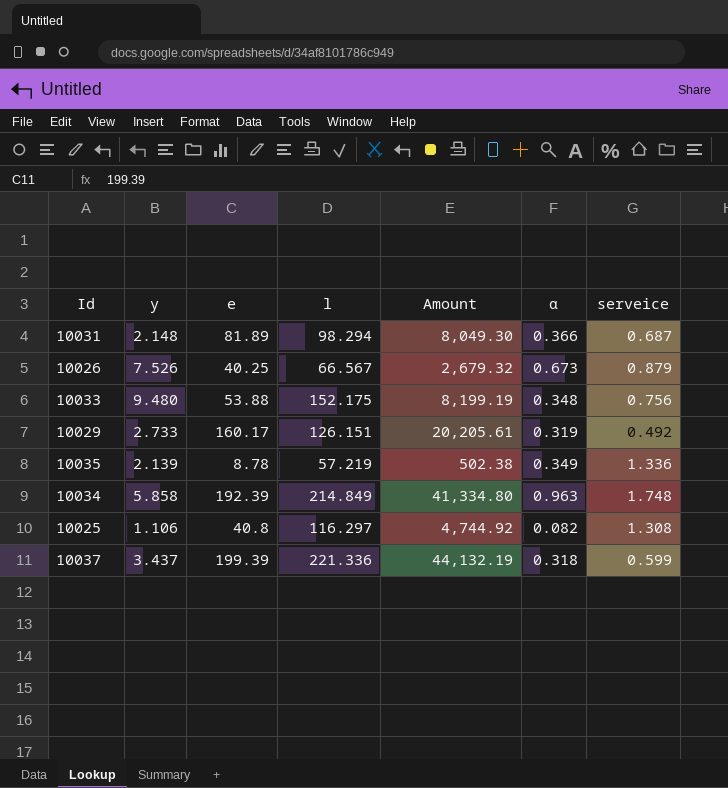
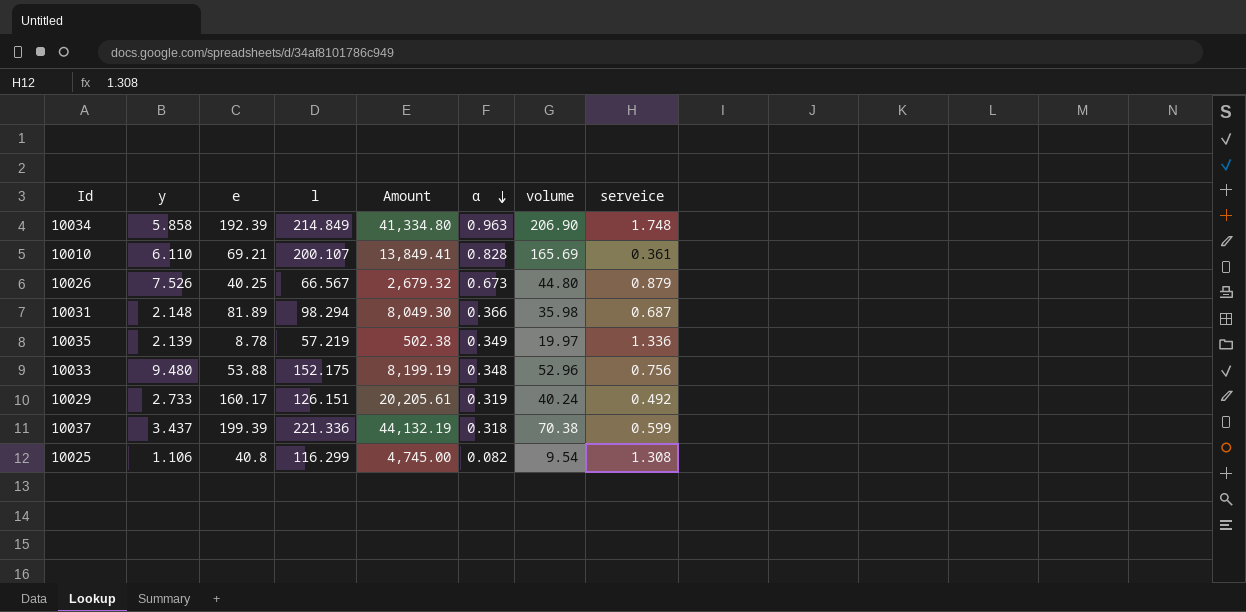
row order: none -> α descending
column volume | formula: none -> [l] * [α]
row 10010: none -> 6.110 | 69.21 | 200.107 | 13,849.41 | 0.828 | 165.69 | 0.361
10025 | l: 116.297 -> 116.299
10025 | Amount: 4,744.92 -> 4,745.00

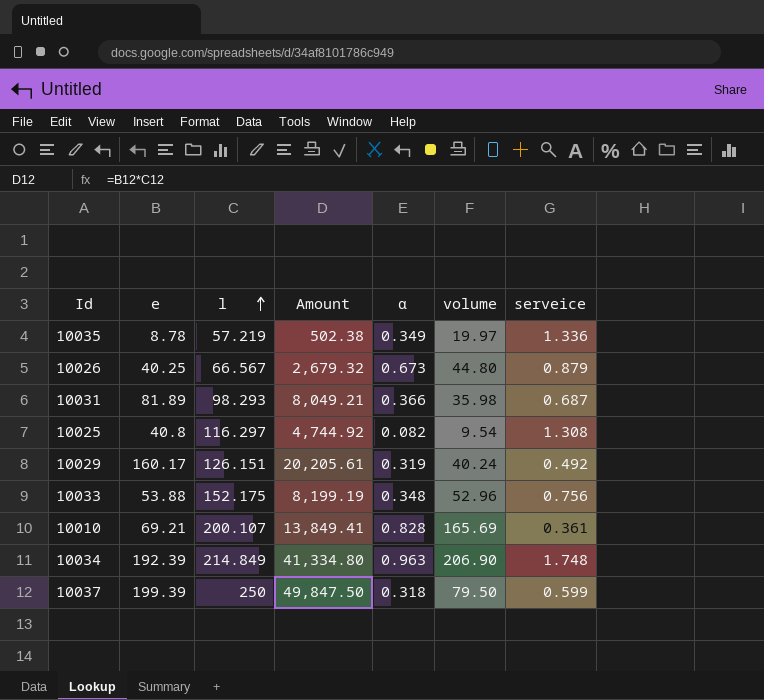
row order: α descending -> l ascending
column y | position: 2 -> none
10031 | l: 98.294 -> 98.293
10031 | Amount: 8,049.30 -> 8,049.21
10025 | l: 116.299 -> 116.297
10025 | Amount: 4,745.00 -> 4,744.92
10037 | l: 221.336 -> 250
10037 | Amount: 44,132.19 -> 49,847.50
10037 | volume: 70.38 -> 79.50

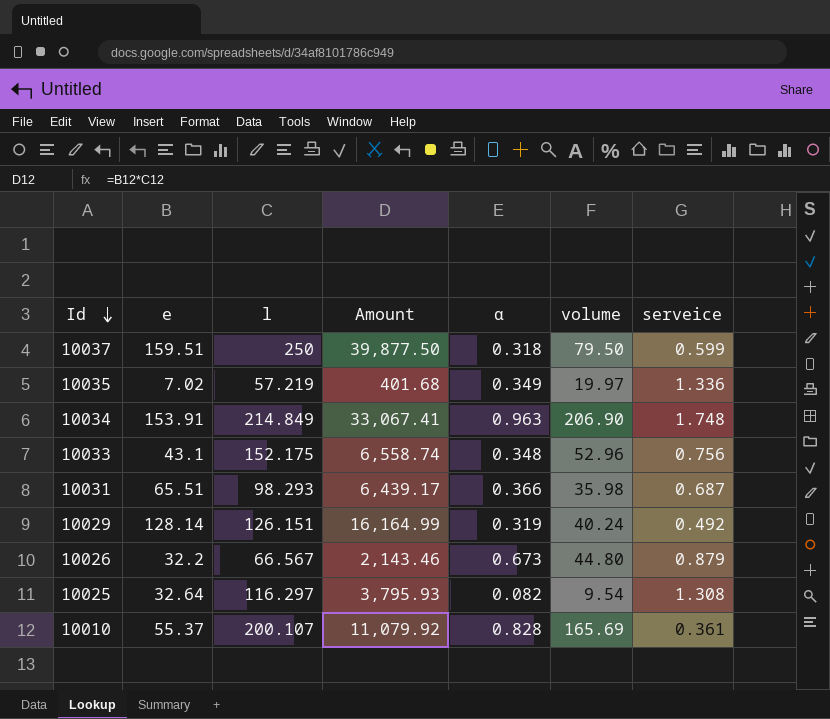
row order: l ascending -> Id descending
10037 | e: 199.39 -> 159.51
10037 | Amount: 49,847.50 -> 39,877.50
10035 | e: 8.78 -> 7.02
10035 | Amount: 502.38 -> 401.68
10034 | e: 192.39 -> 153.91
10034 | Amount: 41,334.80 -> 33,067.41
10033 | e: 53.88 -> 43.1
10033 | Amount: 8,199.19 -> 6,558.74
10031 | e: 81.89 -> 65.51
10031 | Amount: 8,049.21 -> 6,439.17
10029 | e: 160.17 -> 128.14
10029 | Amount: 20,205.61 -> 16,164.99
10026 | e: 40.25 -> 32.2
10026 | Amount: 2,679.32 -> 2,143.46
10025 | e: 40.8 -> 32.64
10025 | Amount: 4,744.92 -> 3,795.93
10010 | e: 69.21 -> 55.37
10010 | Amount: 13,849.41 -> 11,079.92

